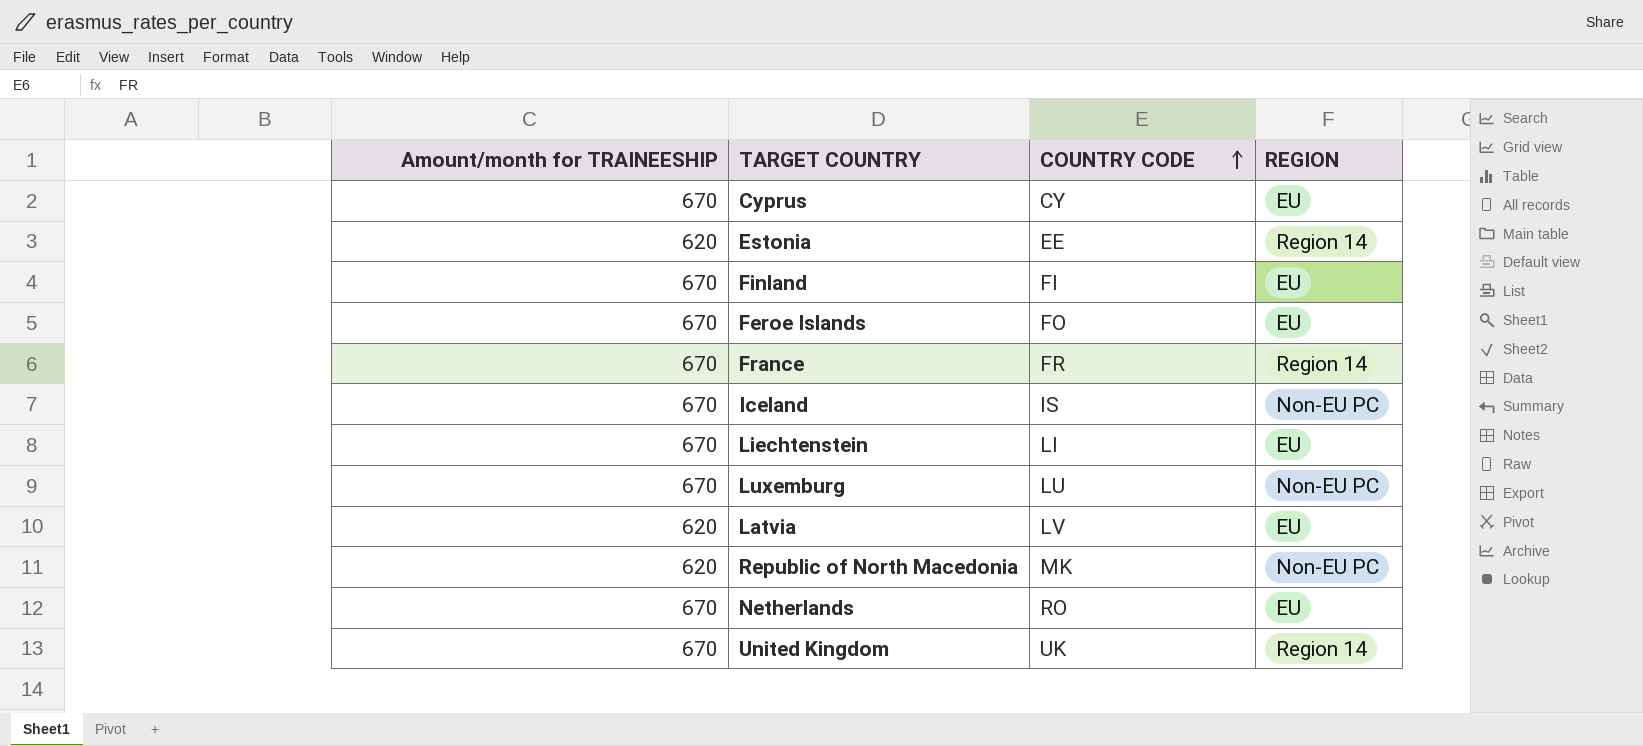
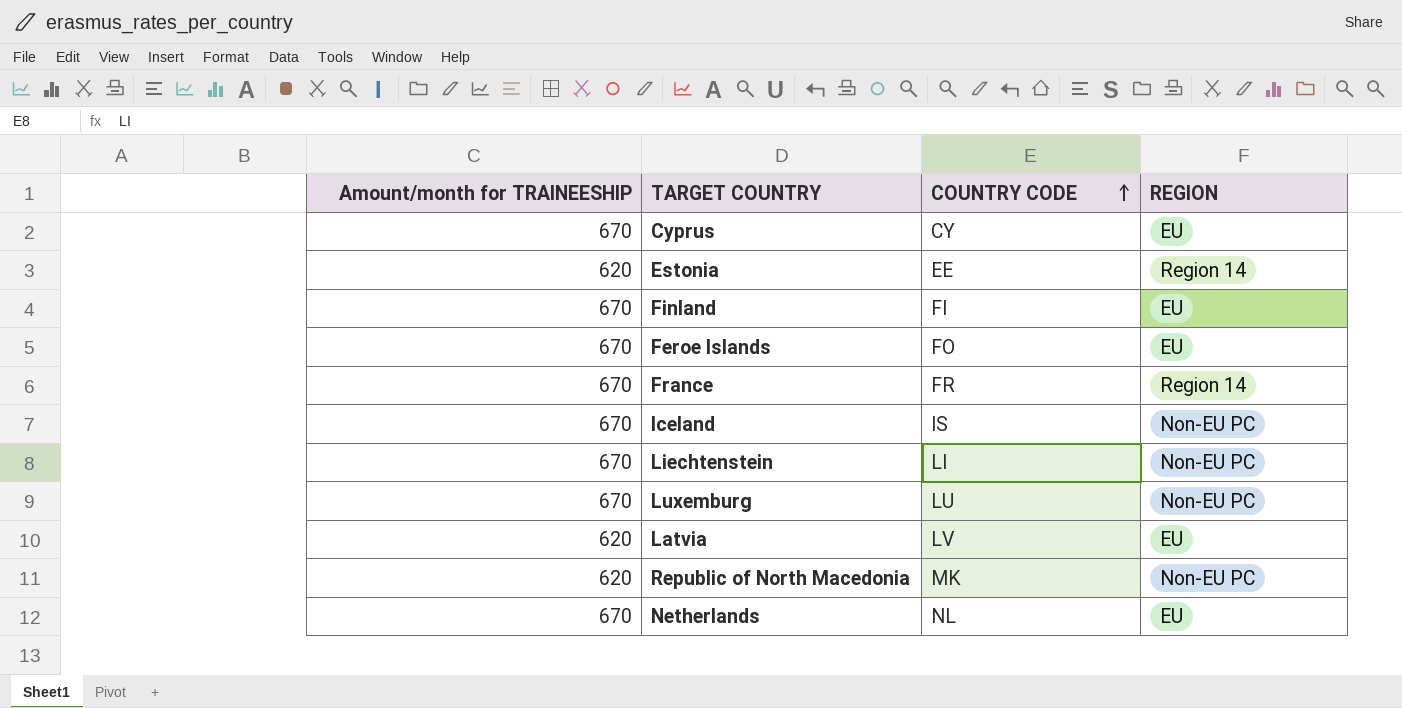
row United Kingdom: 670 | UK | Region 14 -> none
Liechtenstein | REGION: EU -> Non-EU PC
Netherlands | COUNTRY CODE: RO -> NL

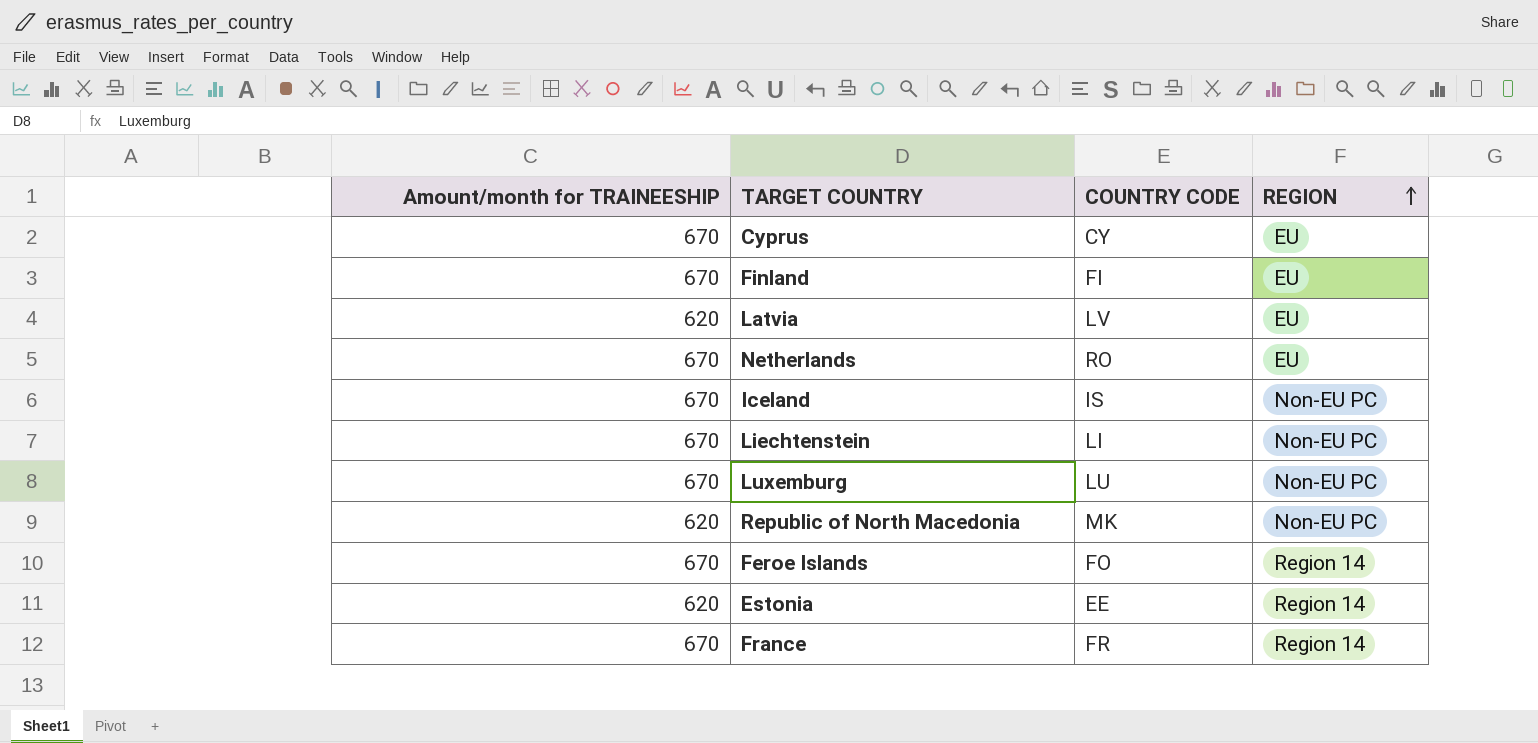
row order: COUNTRY CODE ascending -> REGION ascending
Netherlands | COUNTRY CODE: NL -> RO
Feroe Islands | REGION: EU -> Region 14

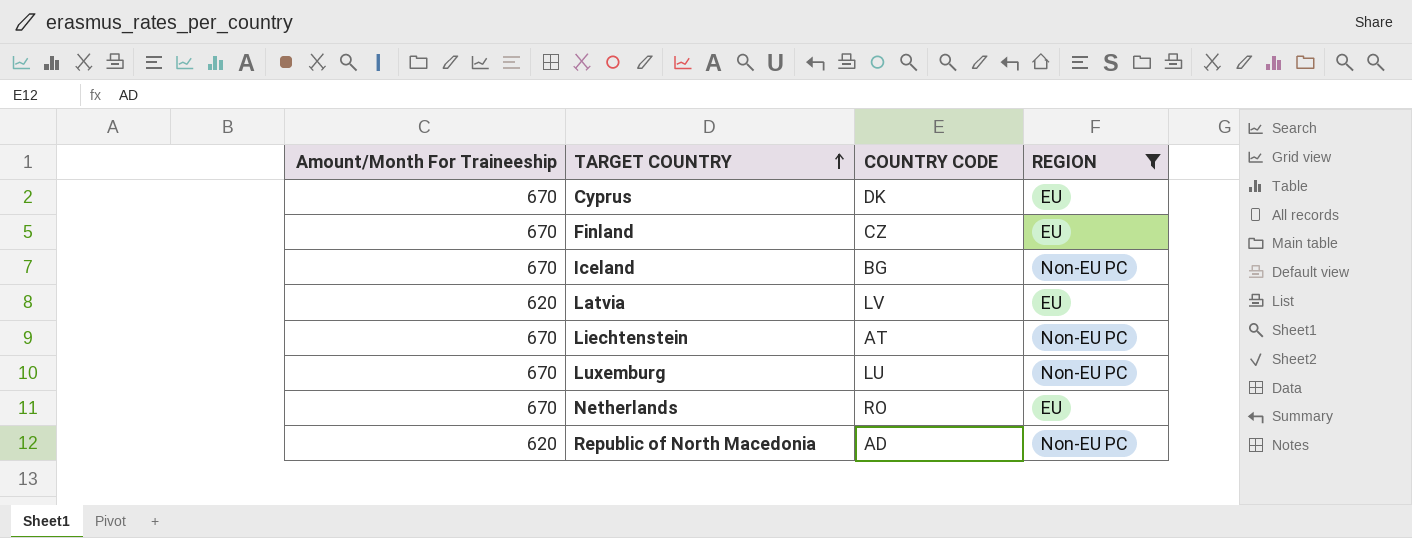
filter: none -> REGION != Region 14
row order: REGION ascending -> TARGET COUNTRY ascending
column name: Amount/month for TRAINEESHIP -> Amount/Month For Traineeship
Cyprus | COUNTRY CODE: CY -> DK
Finland | COUNTRY CODE: FI -> CZ
Iceland | COUNTRY CODE: IS -> BG
Liechtenstein | COUNTRY CODE: LI -> AT
Republic of North Macedonia | COUNTRY CODE: MK -> AD

